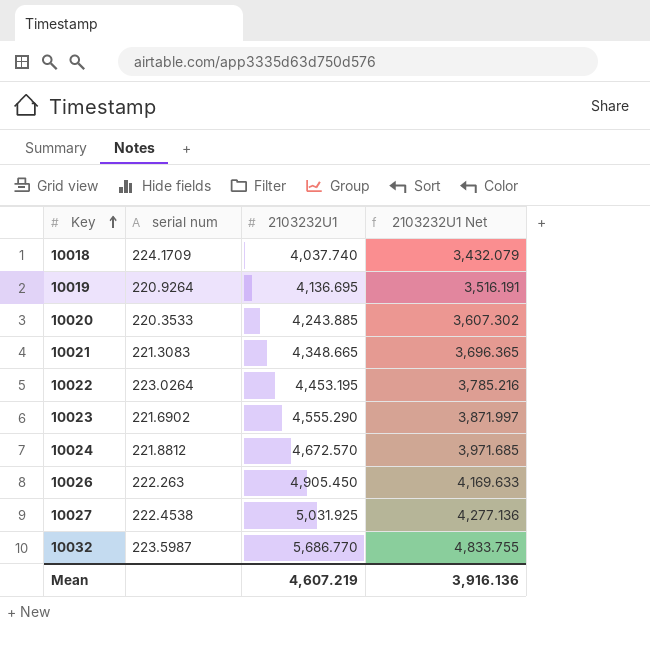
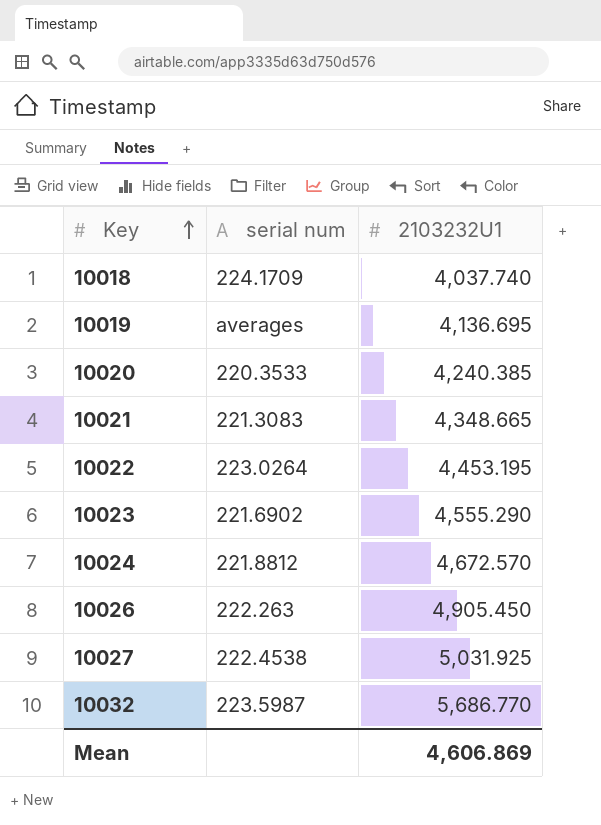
column 2103232U1 Net | formula: [2103232U1] * 0.85 -> none
10019 | serial num: 220.9264 -> averages
10020 | 2103232U1: 4,243.885 -> 4,240.385
Mean | 2103232U1: 4,607.219 -> 4,606.869

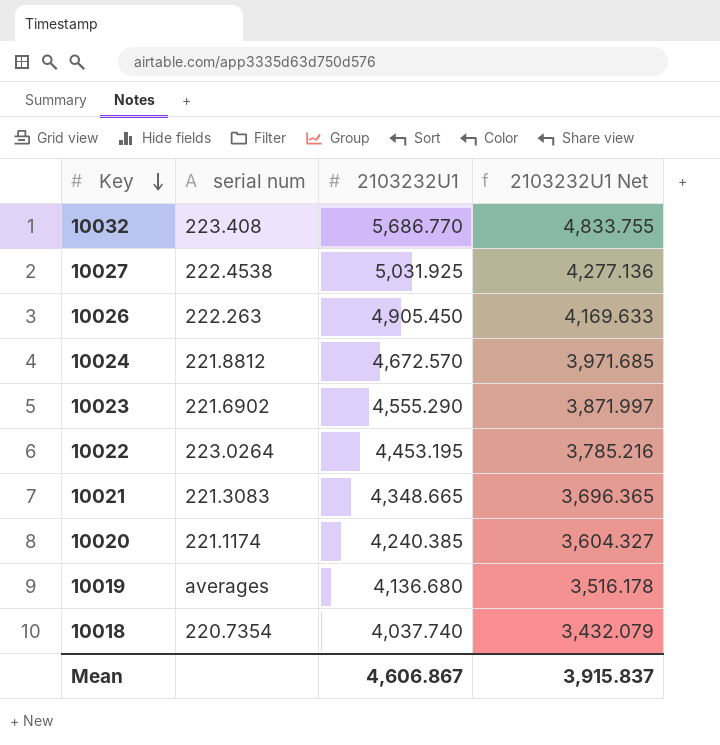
row order: Key ascending -> Key descending
column 2103232U1 Net | formula: none -> [2103232U1] * 0.85
10032 | serial num: 223.5987 -> 223.408
10020 | serial num: 220.3533 -> 221.1174
10019 | 2103232U1: 4,136.695 -> 4,136.680
10018 | serial num: 224.1709 -> 220.7354
Mean | 2103232U1: 4,606.869 -> 4,606.867

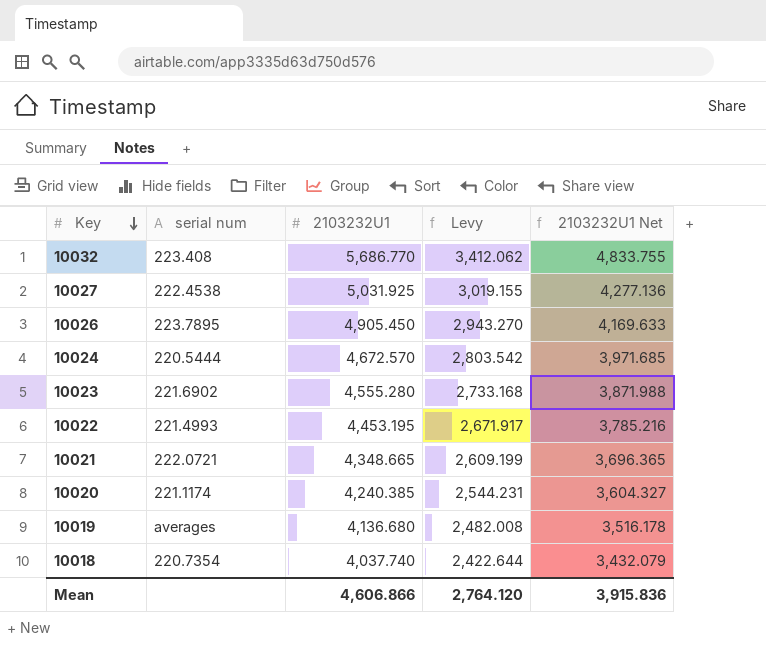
column Levy | formula: none -> [2103232U1] * 0.6
10026 | serial num: 222.263 -> 223.7895
10024 | serial num: 221.8812 -> 220.5444
10023 | 2103232U1: 4,555.290 -> 4,555.280
10023 | 2103232U1 Net: 3,871.997 -> 3,871.988
10022 | serial num: 223.0264 -> 221.4993
10021 | serial num: 221.3083 -> 222.0721
Mean | 2103232U1: 4,606.867 -> 4,606.866
Mean | 2103232U1 Net: 3,915.837 -> 3,915.836

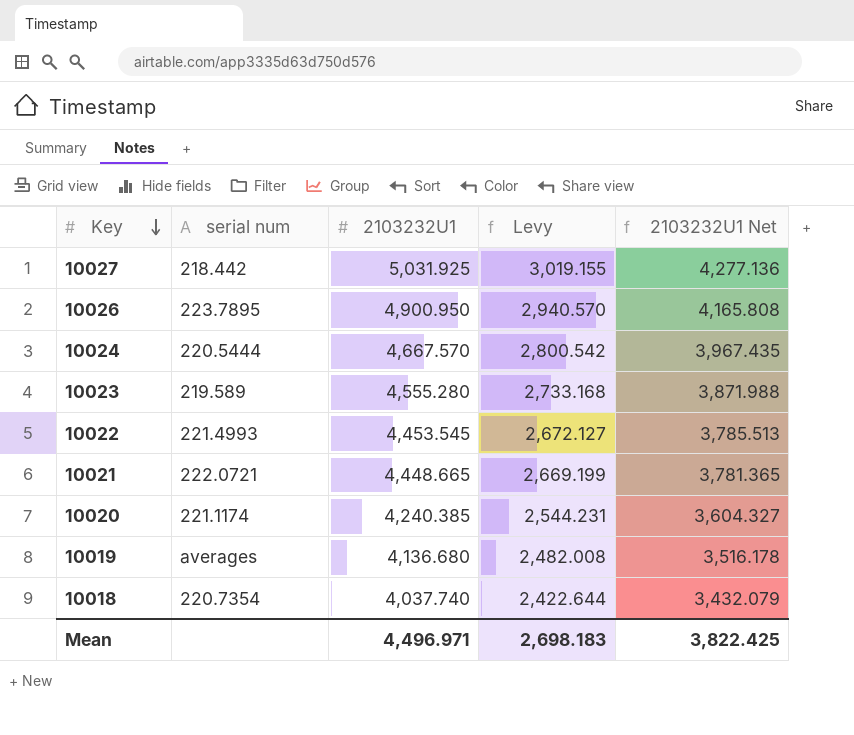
row 10032: 223.408 | 5,686.770 | 3,412.062 | 4,833.755 -> none
10027 | serial num: 222.4538 -> 218.442
10026 | 2103232U1: 4,905.450 -> 4,900.950
10026 | Levy: 2,943.270 -> 2,940.570
10026 | 2103232U1 Net: 4,169.633 -> 4,165.808
10024 | 2103232U1: 4,672.570 -> 4,667.570
10024 | Levy: 2,803.542 -> 2,800.542
10024 | 2103232U1 Net: 3,971.685 -> 3,967.435
10023 | serial num: 221.6902 -> 219.589
10022 | 2103232U1: 4,453.195 -> 4,453.545
10022 | Levy: 2,671.917 -> 2,672.127
10022 | 2103232U1 Net: 3,785.216 -> 3,785.513
10021 | 2103232U1: 4,348.665 -> 4,448.665
10021 | Levy: 2,609.199 -> 2,669.199
10021 | 2103232U1 Net: 3,696.365 -> 3,781.365
Mean | 2103232U1: 4,606.866 -> 4,496.971
Mean | Levy: 2,764.120 -> 2,698.183
Mean | 2103232U1 Net: 3,915.836 -> 3,822.425

